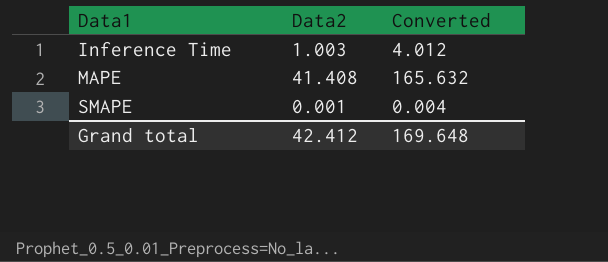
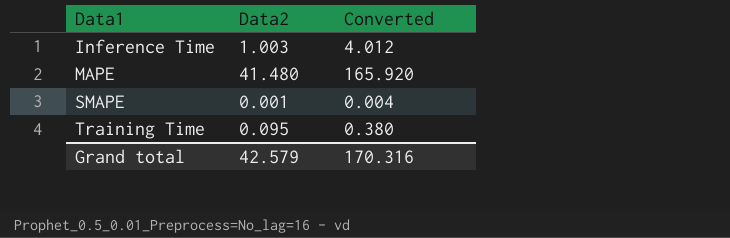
MAPE | Data2: 41.408 -> 41.480
MAPE | Converted: 165.632 -> 165.920
row Training Time: none -> 0.095 | 0.380
Grand total | Data2: 42.412 -> 42.579
Grand total | Converted: 169.648 -> 170.316

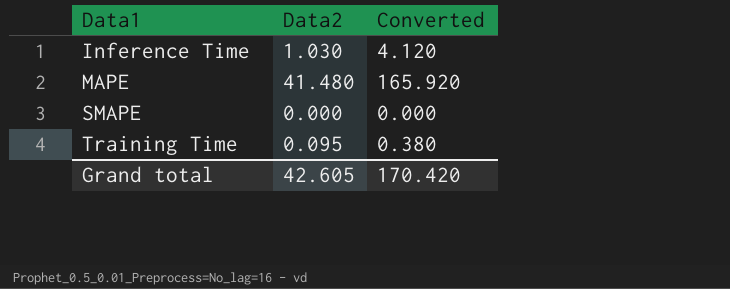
Inference Time | Data2: 1.003 -> 1.030
Inference Time | Converted: 4.012 -> 4.120
SMAPE | Data2: 0.001 -> 0.000
SMAPE | Converted: 0.004 -> 0.000
Grand total | Data2: 42.579 -> 42.605
Grand total | Converted: 170.316 -> 170.420

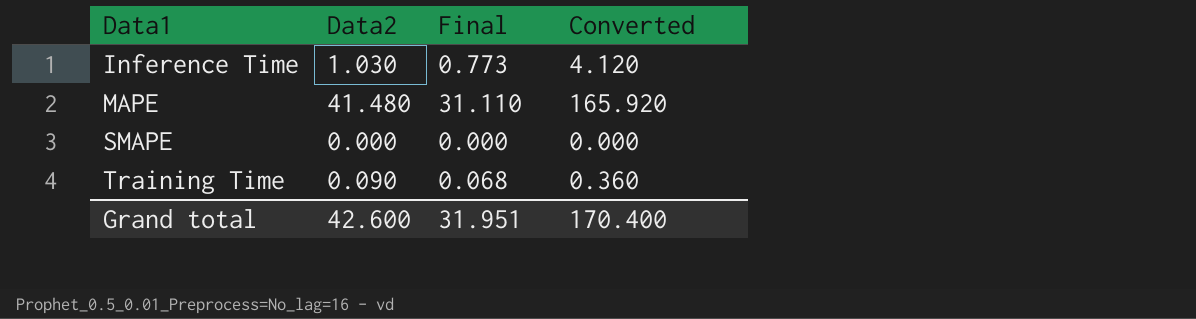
column Final | formula: none -> [Data2] * 0.75
Training Time | Data2: 0.095 -> 0.090
Training Time | Converted: 0.380 -> 0.360
Grand total | Data2: 42.605 -> 42.600
Grand total | Converted: 170.420 -> 170.400

